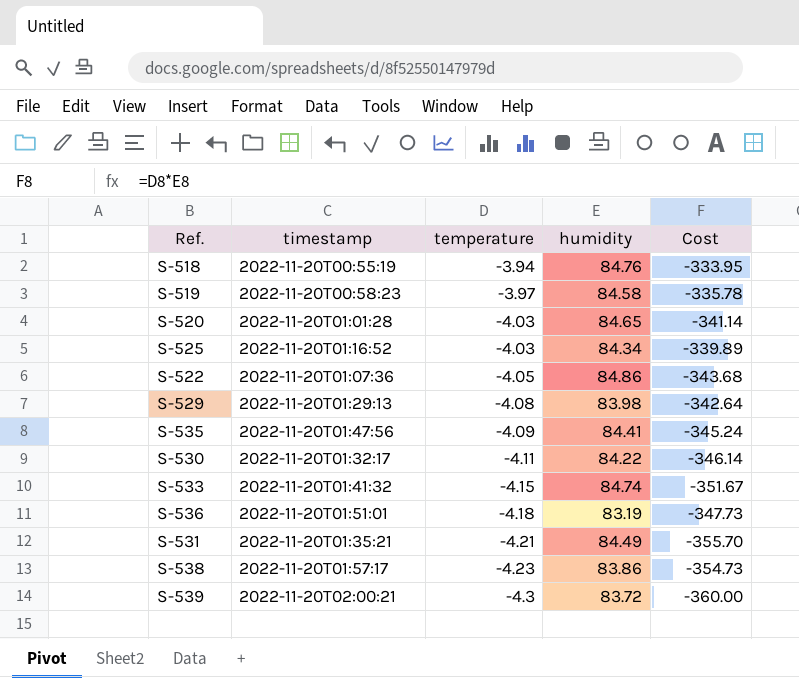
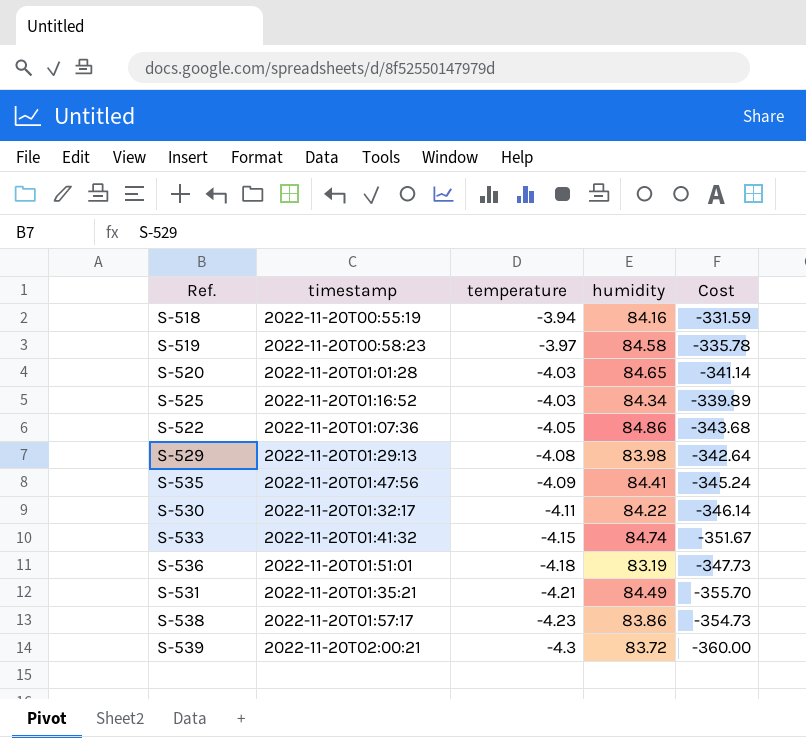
S-518 | humidity: 84.76 -> 84.16
S-518 | Cost: -333.95 -> -331.59

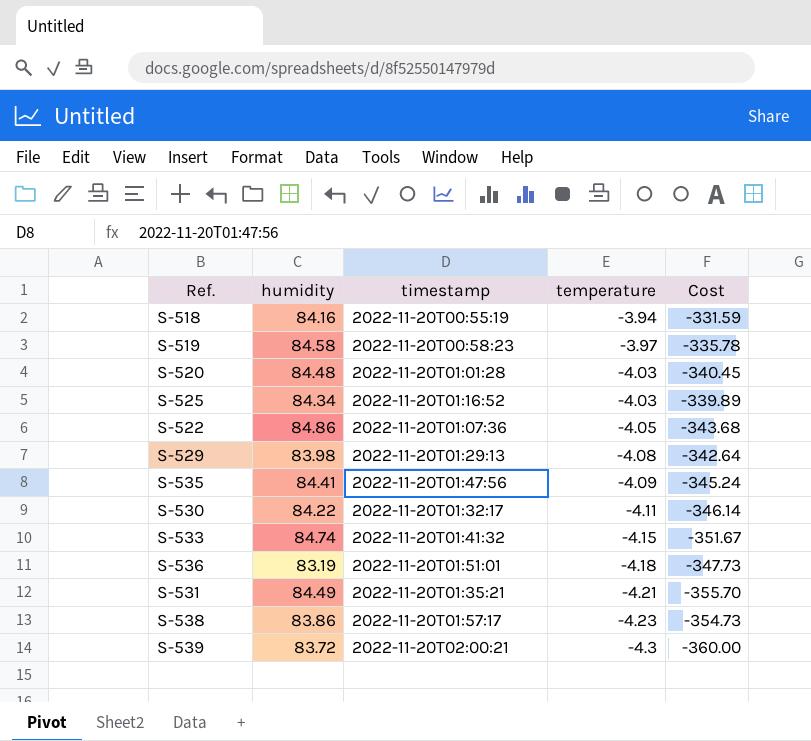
column humidity | position: 4 -> 2
S-520 | humidity: 84.65 -> 84.48
S-520 | Cost: -341.14 -> -340.45

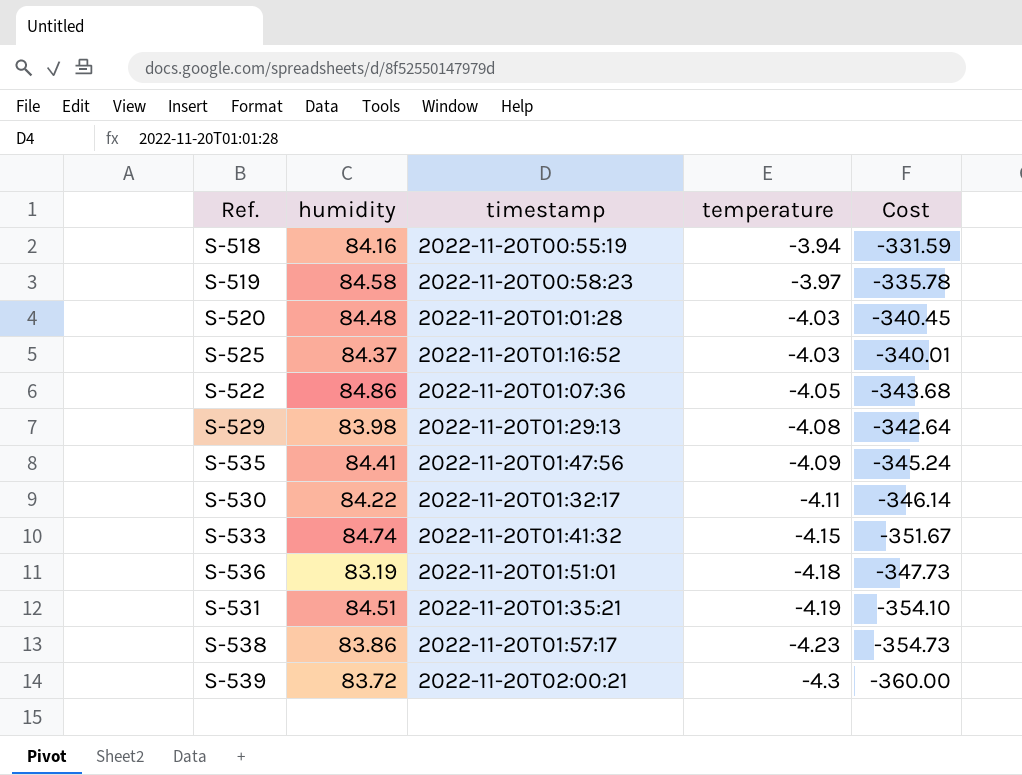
S-525 | humidity: 84.34 -> 84.37
S-525 | Cost: -339.89 -> -340.01
S-531 | humidity: 84.49 -> 84.51
S-531 | temperature: -4.21 -> -4.19
S-531 | Cost: -355.70 -> -354.10

